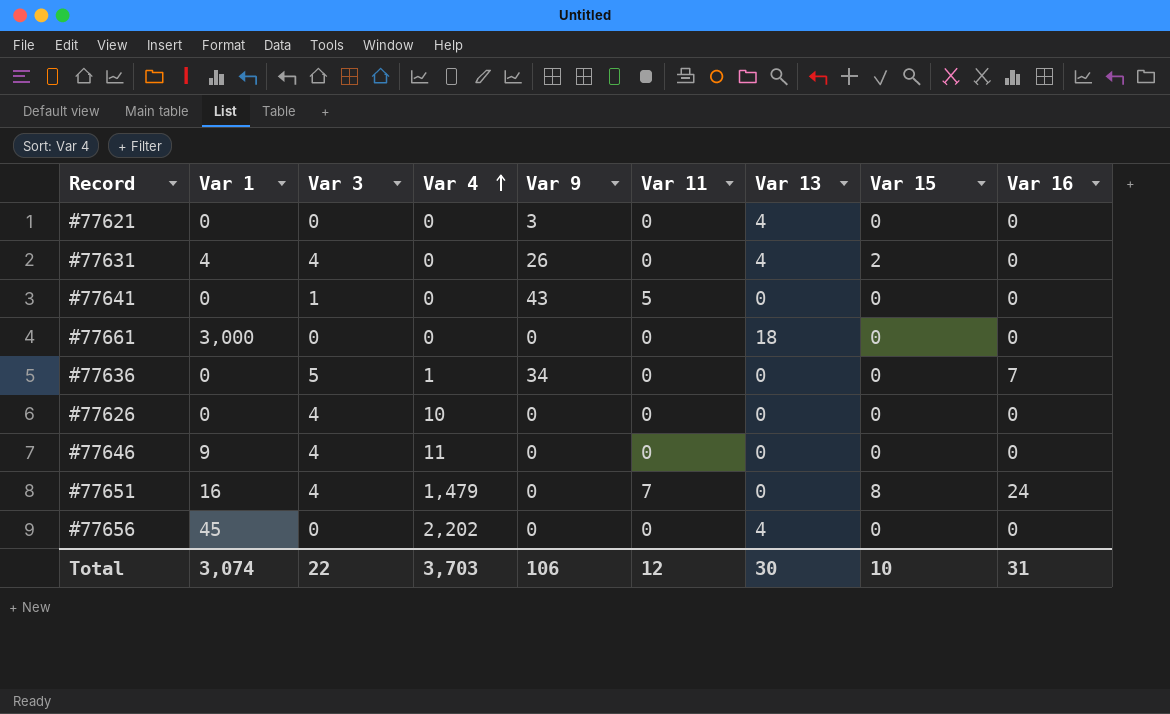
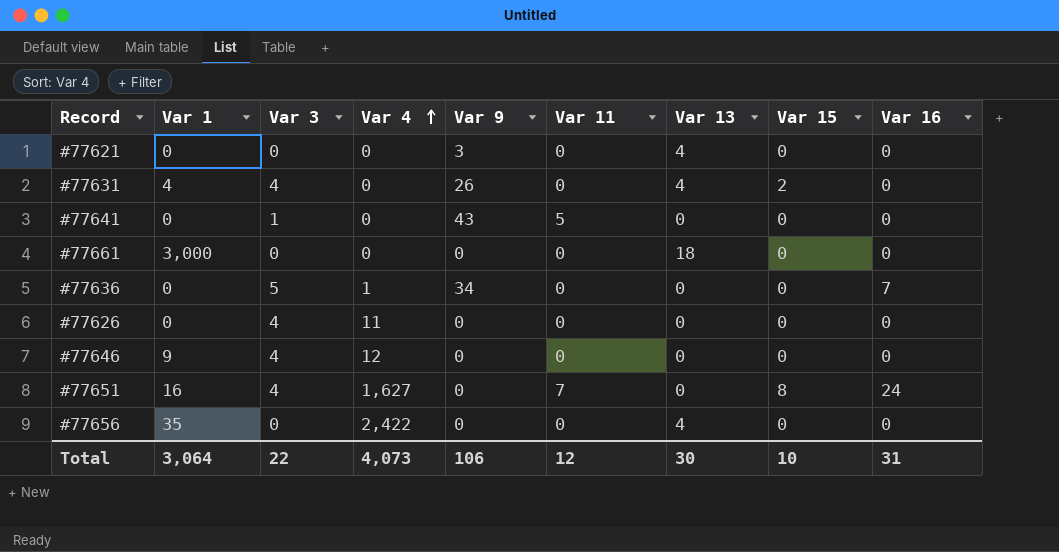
#77626 | Var 4: 10 -> 11
#77646 | Var 4: 11 -> 12
#77651 | Var 4: 1,479 -> 1,627
#77656 | Var 1: 45 -> 35
#77656 | Var 4: 2,202 -> 2,422
Total | Var 1: 3,074 -> 3,064
Total | Var 4: 3,703 -> 4,073

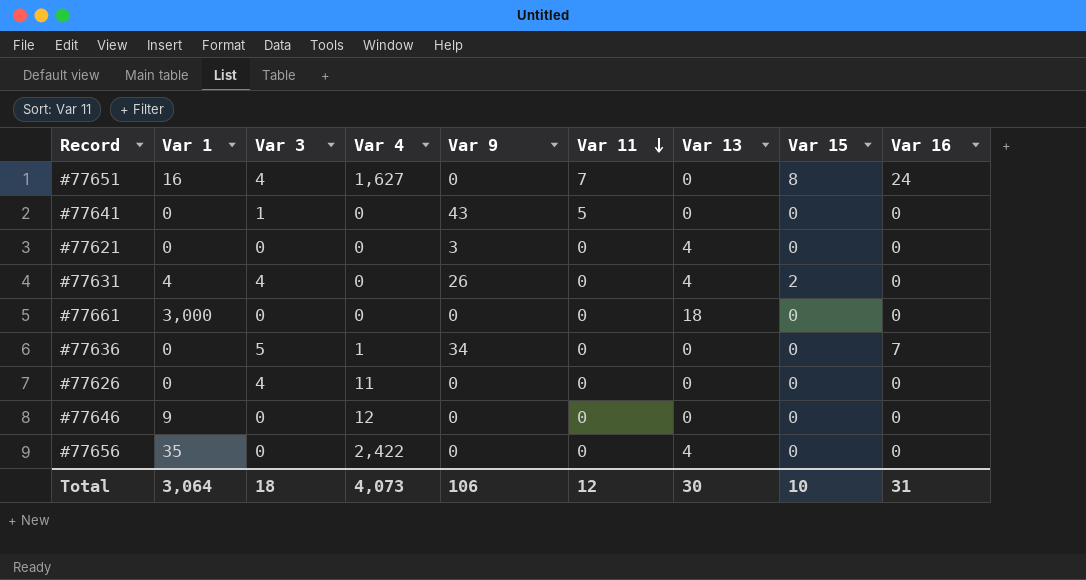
row order: Var 4 ascending -> Var 11 descending
#77646 | Var 3: 4 -> 0
Total | Var 3: 22 -> 18

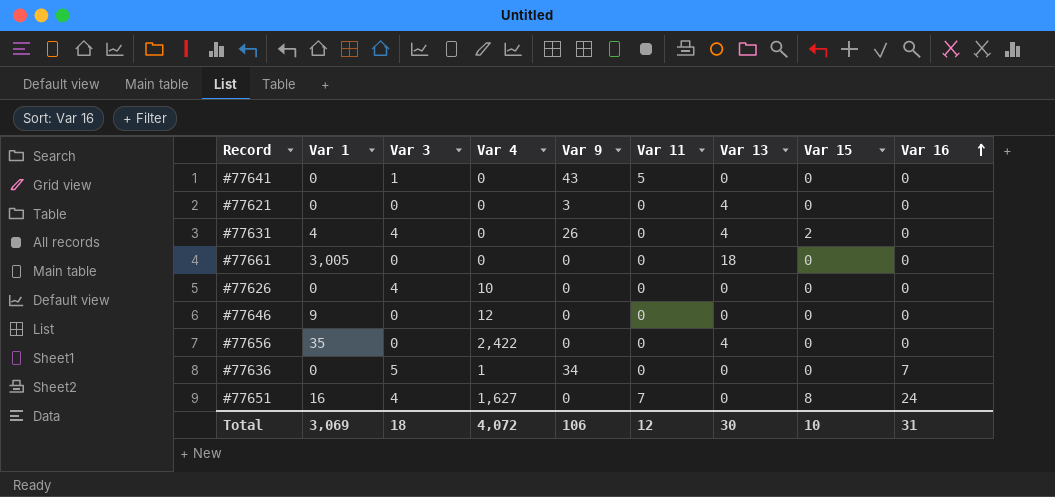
row order: Var 11 descending -> Var 16 ascending
#77661 | Var 1: 3,000 -> 3,005
#77626 | Var 4: 11 -> 10
Total | Var 1: 3,064 -> 3,069
Total | Var 4: 4,073 -> 4,072

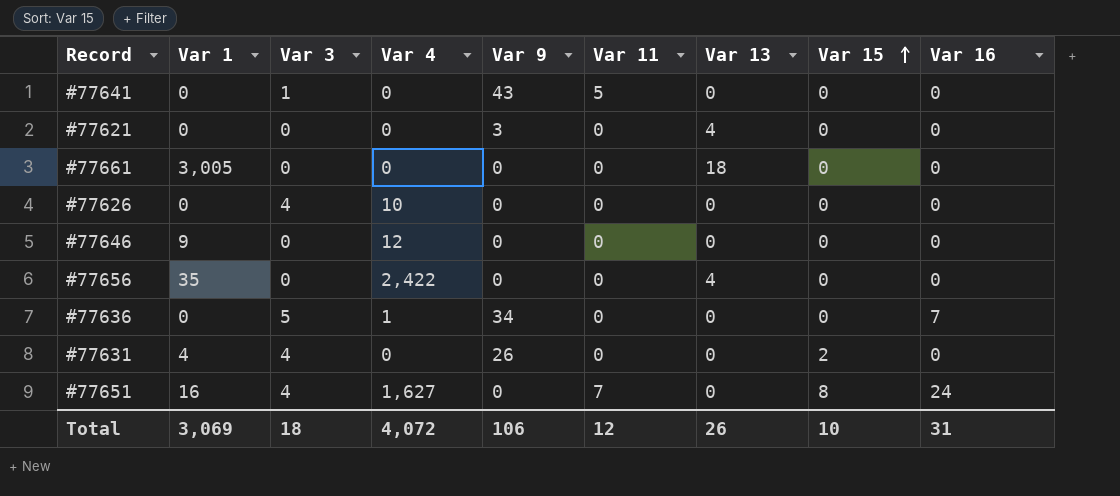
row order: Var 16 ascending -> Var 15 ascending
#77631 | Var 13: 4 -> 0
Total | Var 13: 30 -> 26

